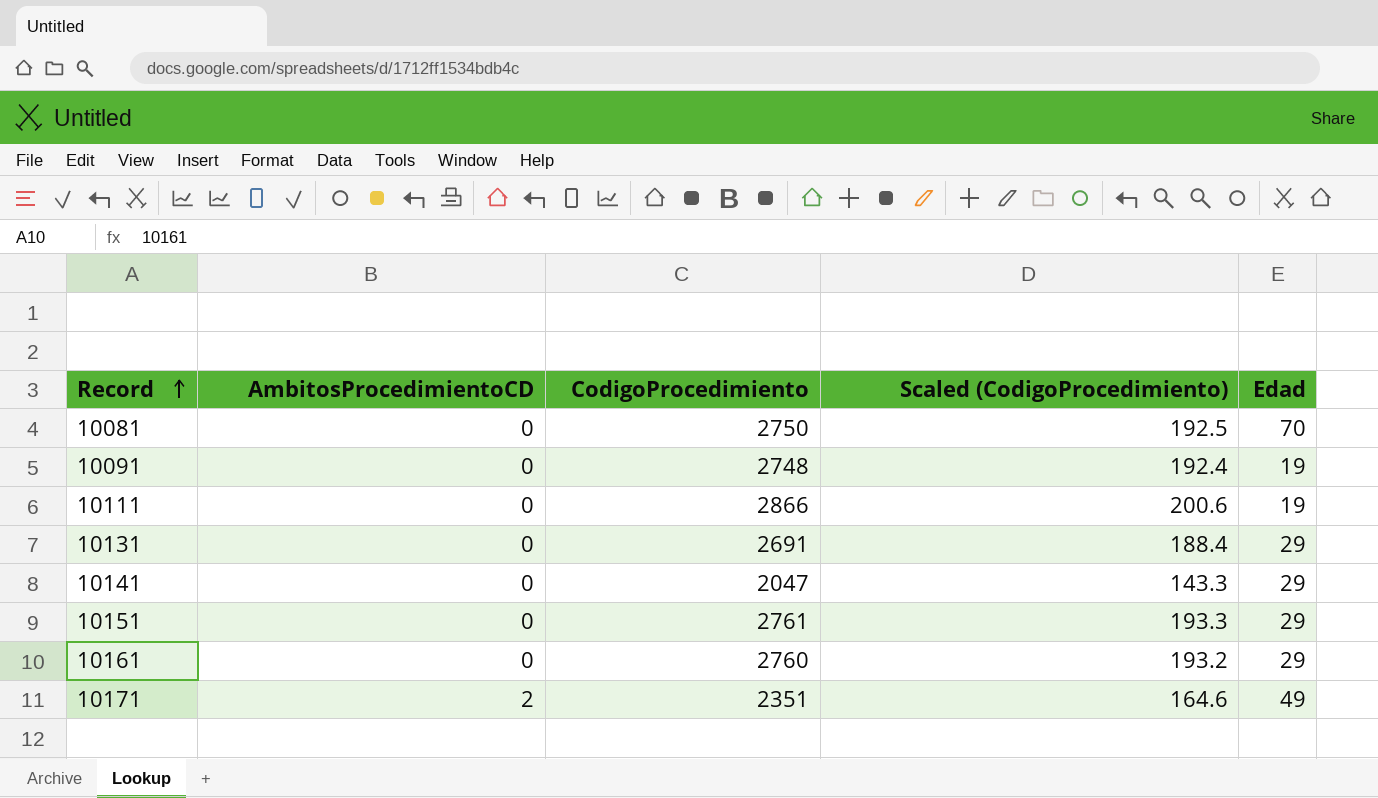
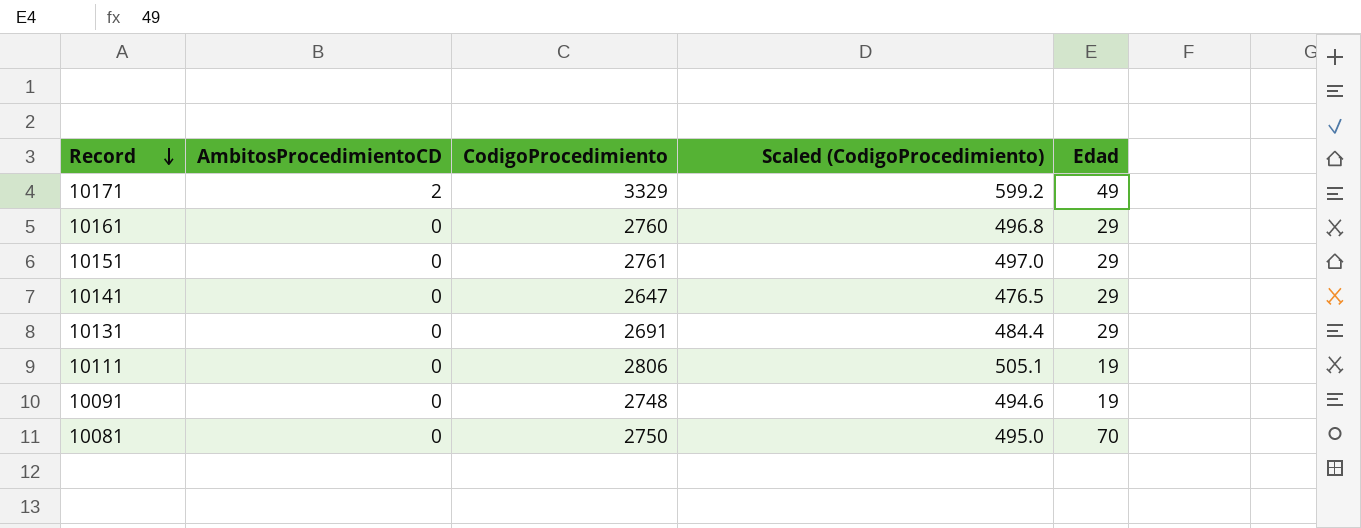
row order: Record ascending -> Record descending
column Scaled (CodigoProcedimiento) | formula: [CodigoProcedimiento] * 0.07 -> [CodigoProcedimiento] * 0.18
10171 | CodigoProcedimiento: 2351 -> 3329
10141 | CodigoProcedimiento: 2047 -> 2647
10111 | CodigoProcedimiento: 2866 -> 2806

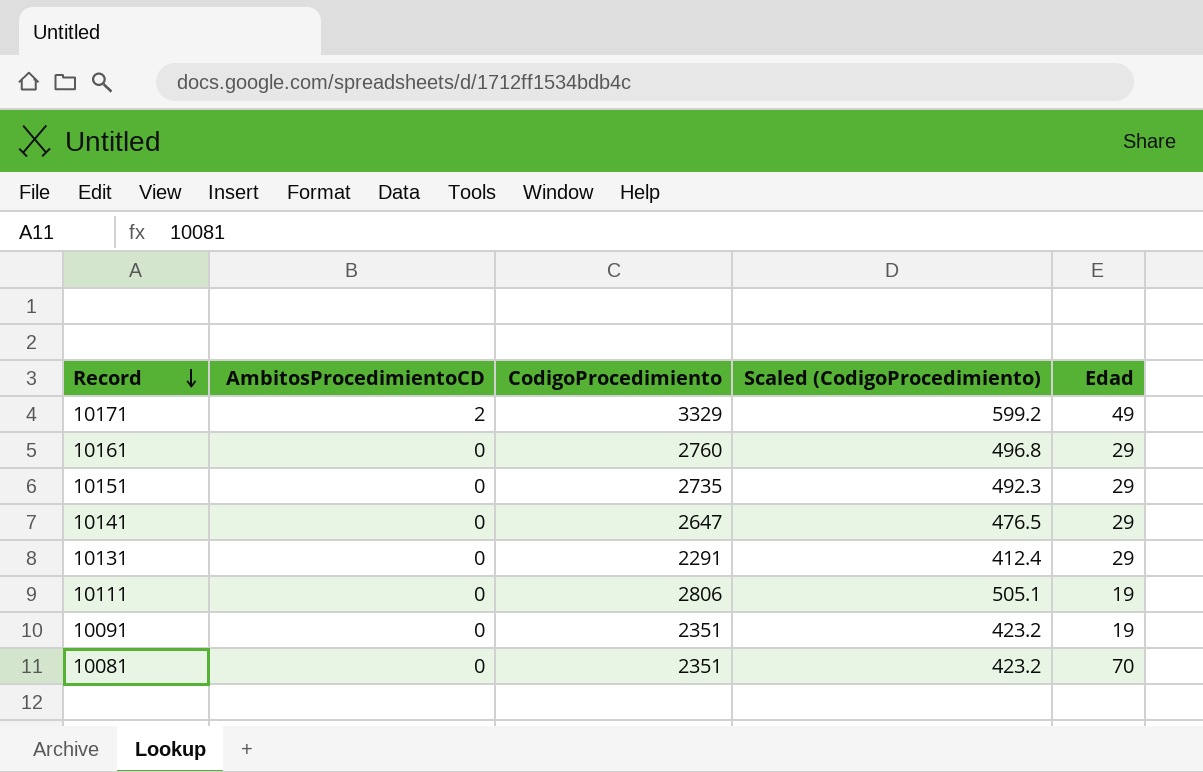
10151 | CodigoProcedimiento: 2761 -> 2735
10151 | Scaled (CodigoProcedimiento): 497.0 -> 492.3
10131 | CodigoProcedimiento: 2691 -> 2291
10131 | Scaled (CodigoProcedimiento): 484.4 -> 412.4
10091 | CodigoProcedimiento: 2748 -> 2351
10091 | Scaled (CodigoProcedimiento): 494.6 -> 423.2
10081 | CodigoProcedimiento: 2750 -> 2351
10081 | Scaled (CodigoProcedimiento): 495.0 -> 423.2

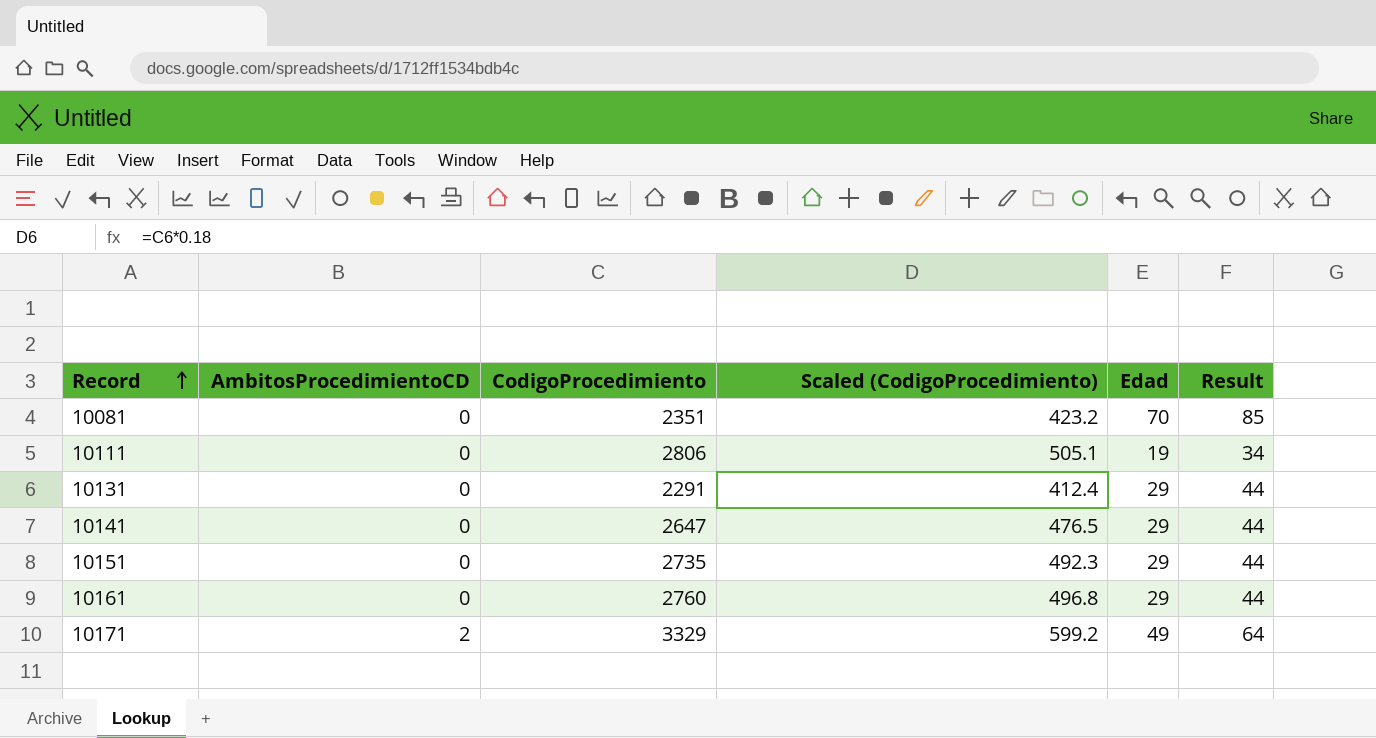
row order: Record descending -> Record ascending
column Result | formula: none -> [Edad] + 15
row 10091: 0 | 2351 | 423.2 | 19 -> none

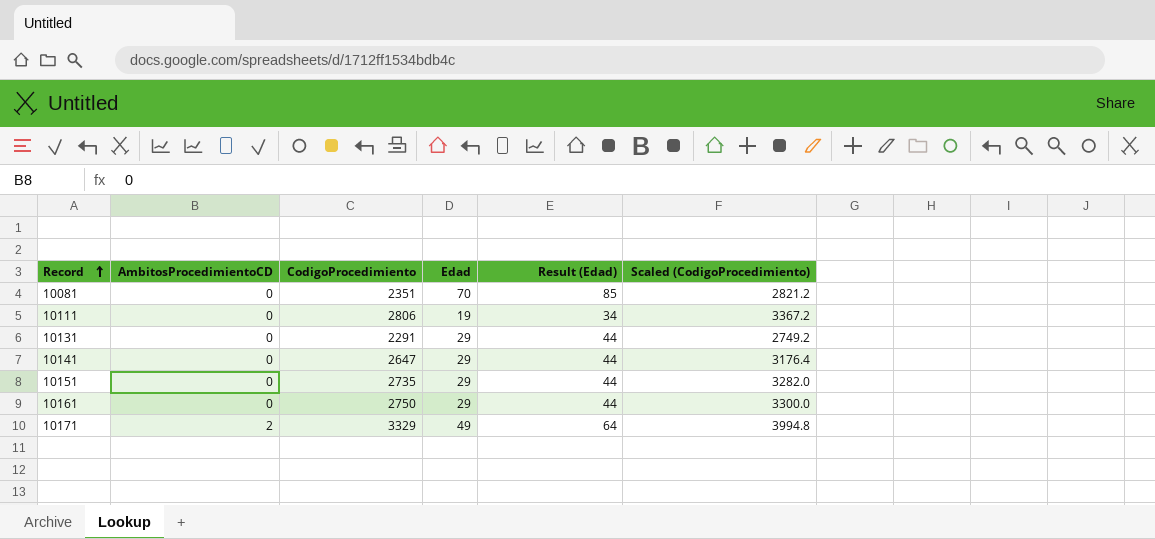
column name: Result -> Result (Edad)
column Scaled (CodigoProcedimiento) | formula: [CodigoProcedimiento] * 0.18 -> [CodigoProcedimiento] * 1.2
column Scaled (CodigoProcedimiento) | position: 4 -> 6
10161 | CodigoProcedimiento: 2760 -> 2750

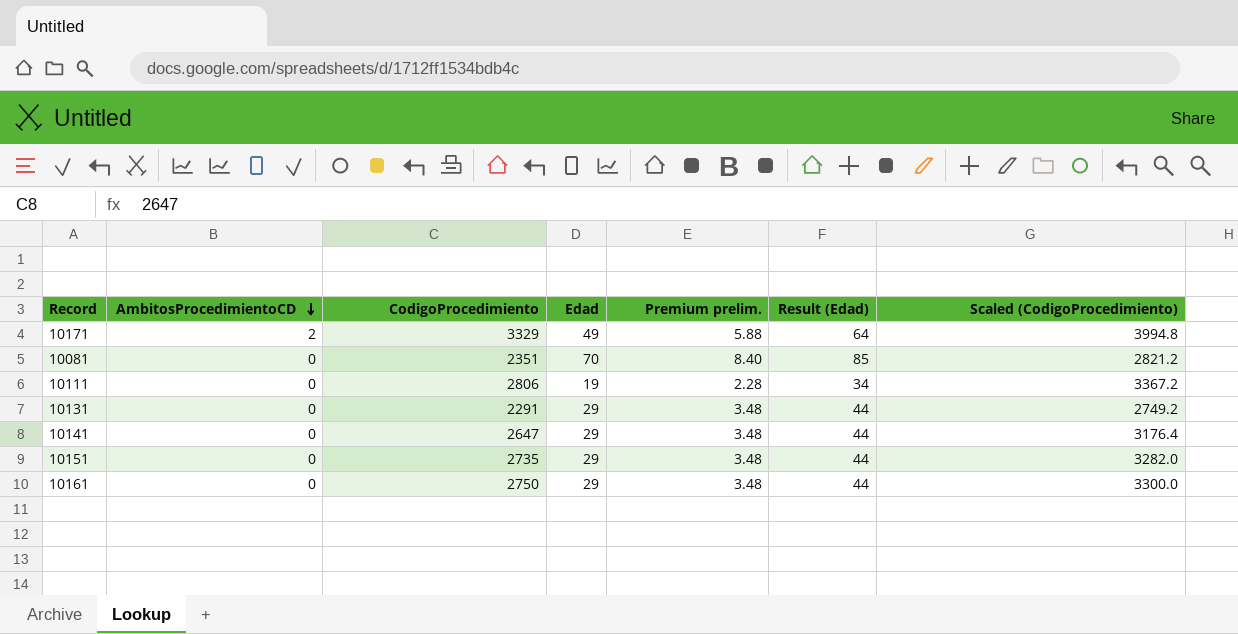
row order: Record ascending -> AmbitosProcedimientoCD descending
column Premium prelim. | formula: none -> [Edad] * 0.12

